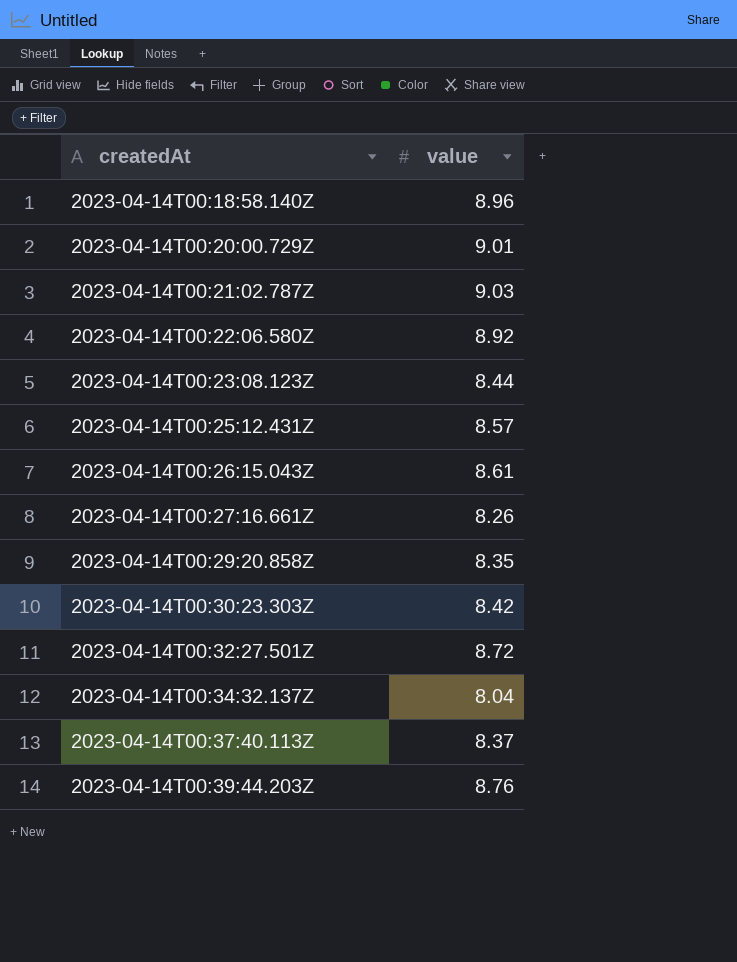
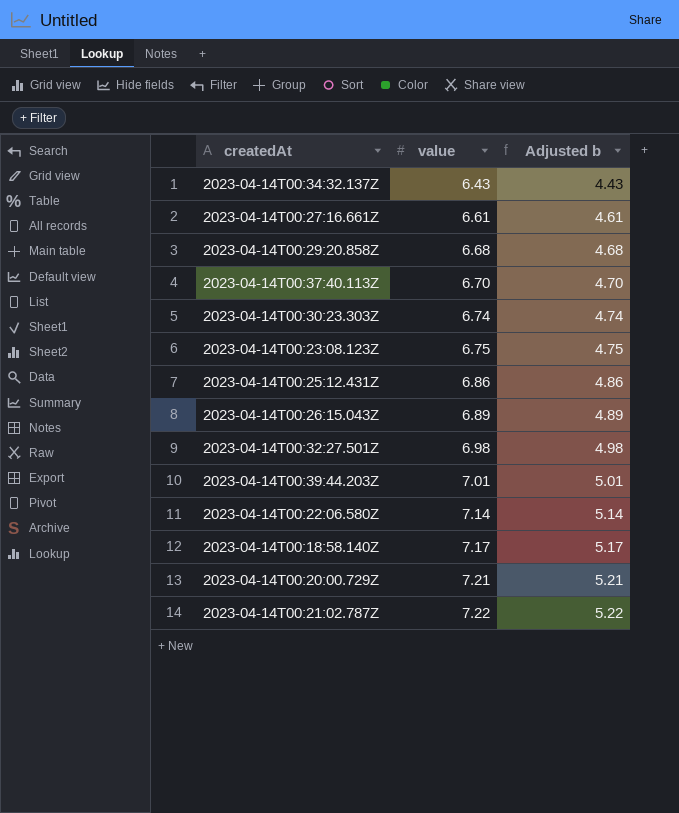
row order: createdAt ascending -> value ascending
column Adjusted b | formula: none -> [value] - 2
2023-04-14T00:34:32.137Z | value: 8.04 -> 6.43
2023-04-14T00:27:16.661Z | value: 8.26 -> 6.61
2023-04-14T00:29:20.858Z | value: 8.35 -> 6.68
2023-04-14T00:37:40.113Z | value: 8.37 -> 6.70
2023-04-14T00:30:23.303Z | value: 8.42 -> 6.74
2023-04-14T00:23:08.123Z | value: 8.44 -> 6.75
2023-04-14T00:25:12.431Z | value: 8.57 -> 6.86
2023-04-14T00:26:15.043Z | value: 8.61 -> 6.89
2023-04-14T00:32:27.501Z | value: 8.72 -> 6.98
2023-04-14T00:39:44.203Z | value: 8.76 -> 7.01
2023-04-14T00:22:06.580Z | value: 8.92 -> 7.14
2023-04-14T00:18:58.140Z | value: 8.96 -> 7.17
2023-04-14T00:20:00.729Z | value: 9.01 -> 7.21
2023-04-14T00:21:02.787Z | value: 9.03 -> 7.22

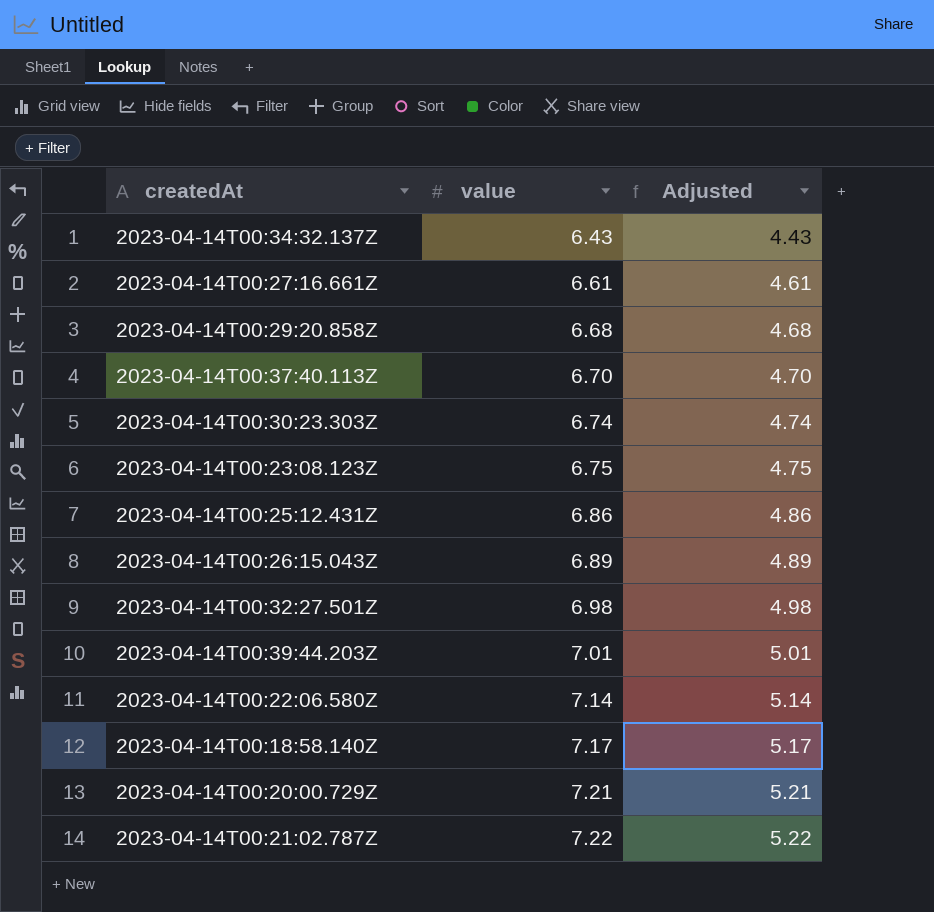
column name: Adjusted b -> Adjusted

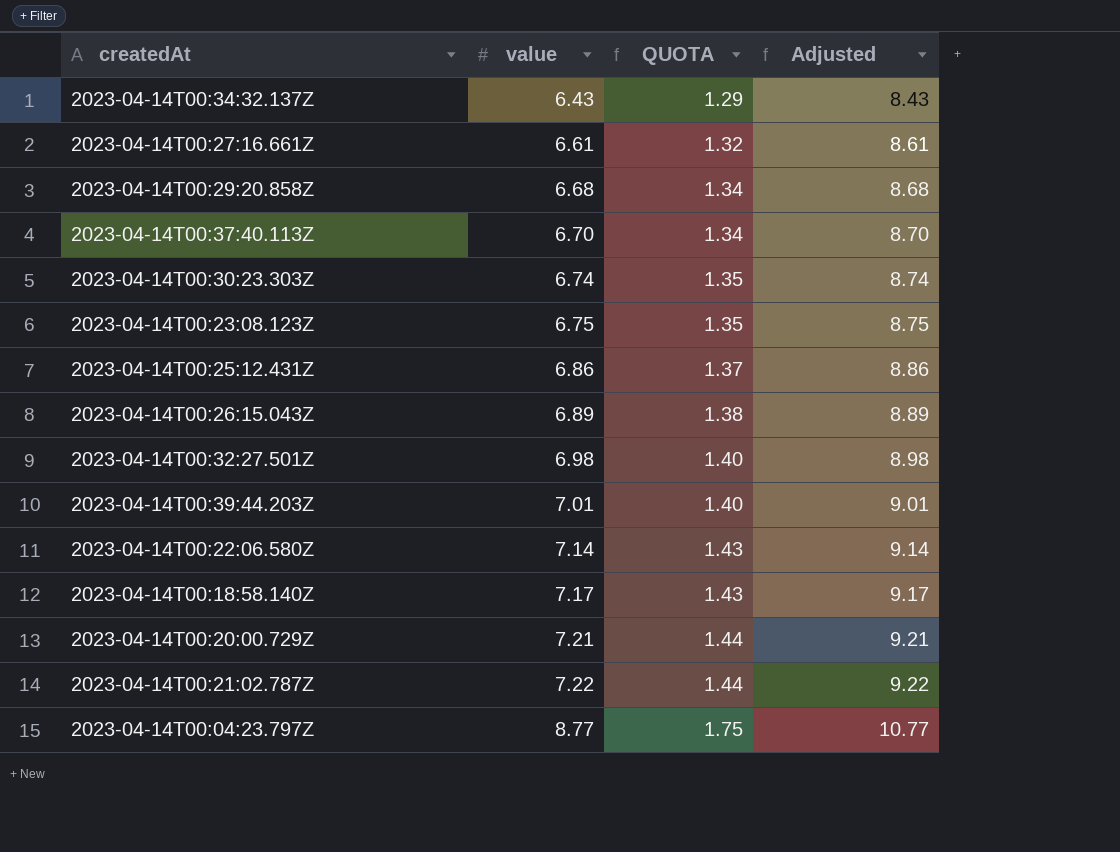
column QUOTA | formula: none -> [value] * 0.2
column Adjusted | formula: [value] - 2 -> [value] + 2
row 2023-04-14T00:04:23.797Z: none -> 8.77 | 1.75 | 10.77

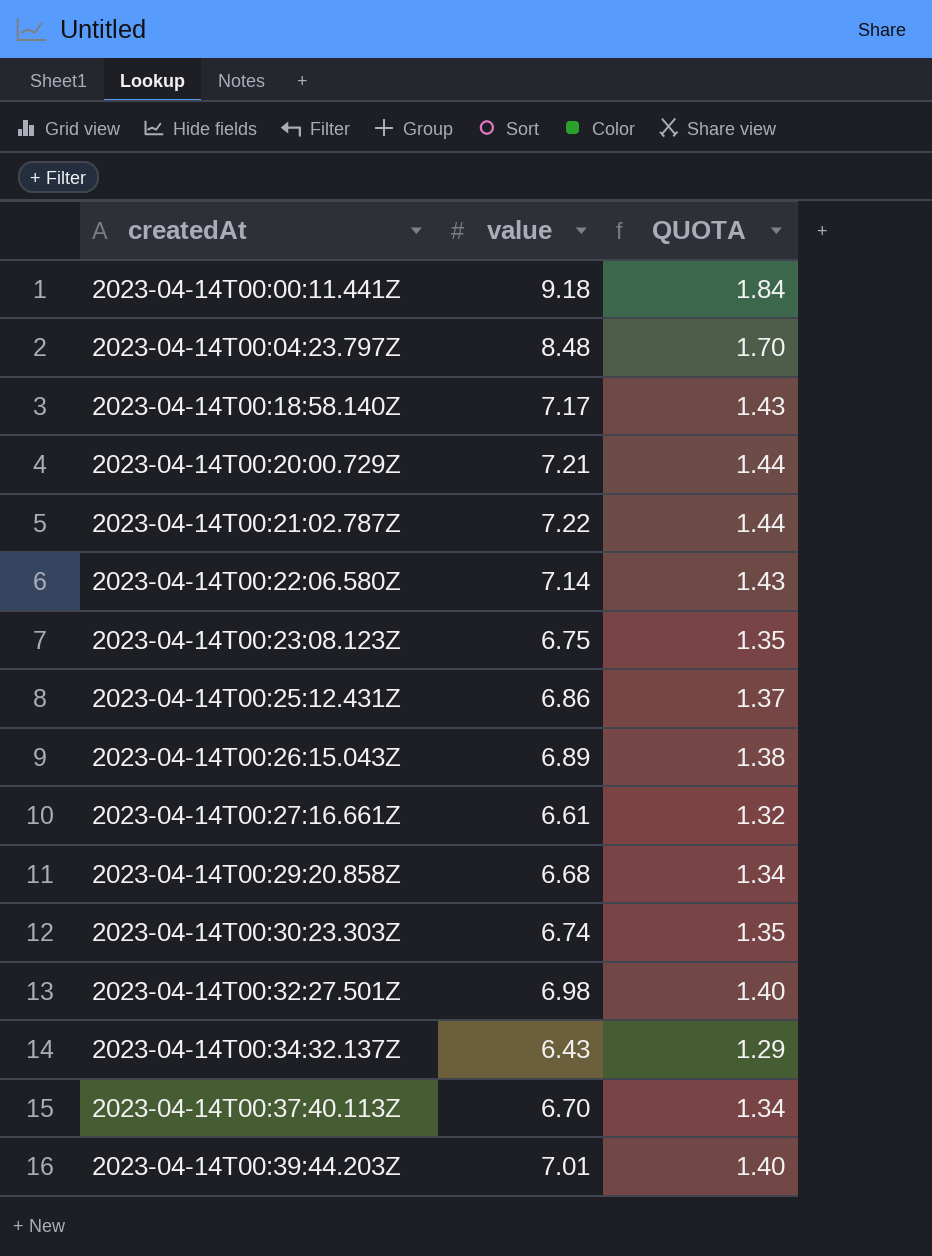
row order: value ascending -> createdAt ascending
column Adjusted | formula: [value] + 2 -> none
row 2023-04-14T00:00:11.441Z: none -> 9.18 | 1.84
2023-04-14T00:04:23.797Z | value: 8.77 -> 8.48
2023-04-14T00:04:23.797Z | QUOTA: 1.75 -> 1.70

